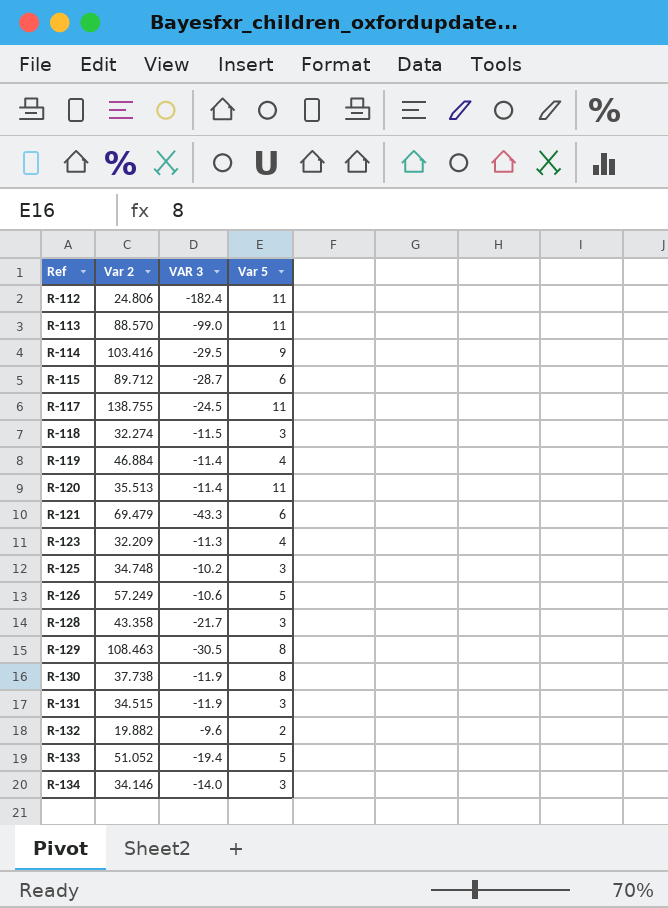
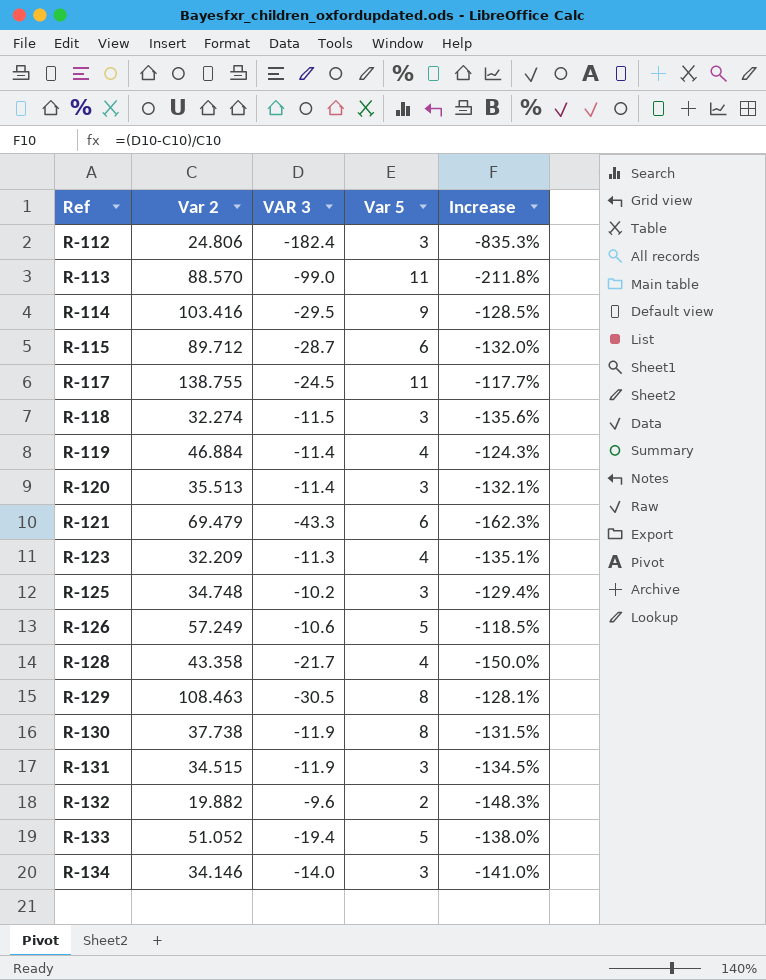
column Increase | formula: none -> ([VAR 3] - [Var 2]) / [Var 2]
R-112 | Var 5: 11 -> 3
R-120 | Var 5: 11 -> 3
R-128 | Var 5: 3 -> 4

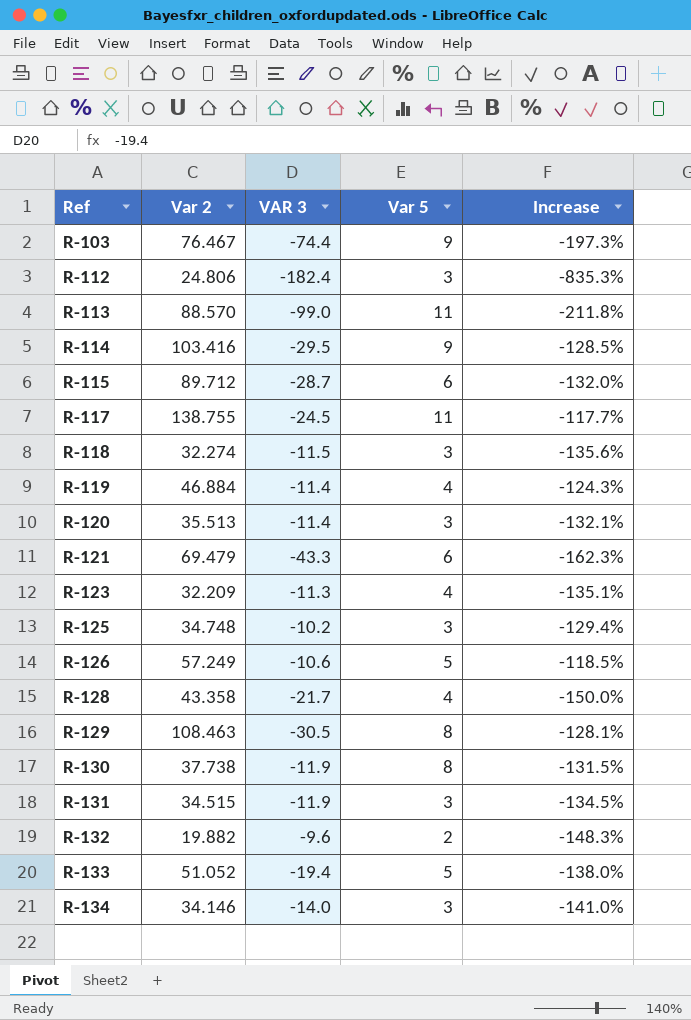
row R-103: none -> 76.467 | -74.4 | 9 | -197.3%

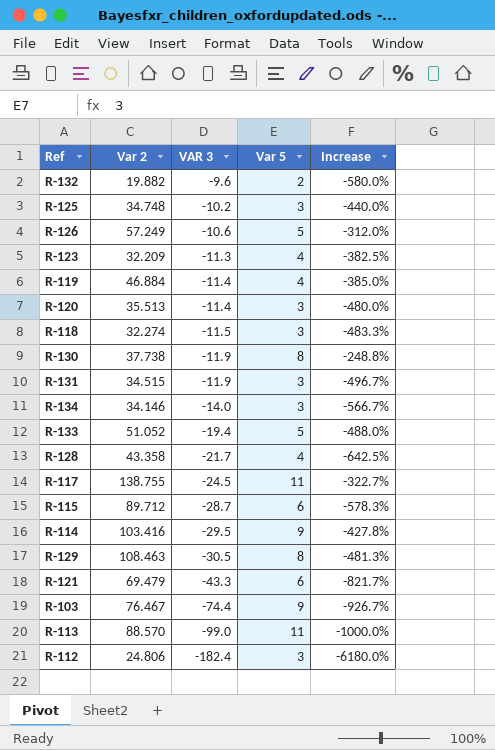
row order: Ref ascending -> VAR 3 descending
column Increase | formula: ([VAR 3] - [Var 2]) / [Var 2] -> ([VAR 3] - [Var 5]) / [Var 5]

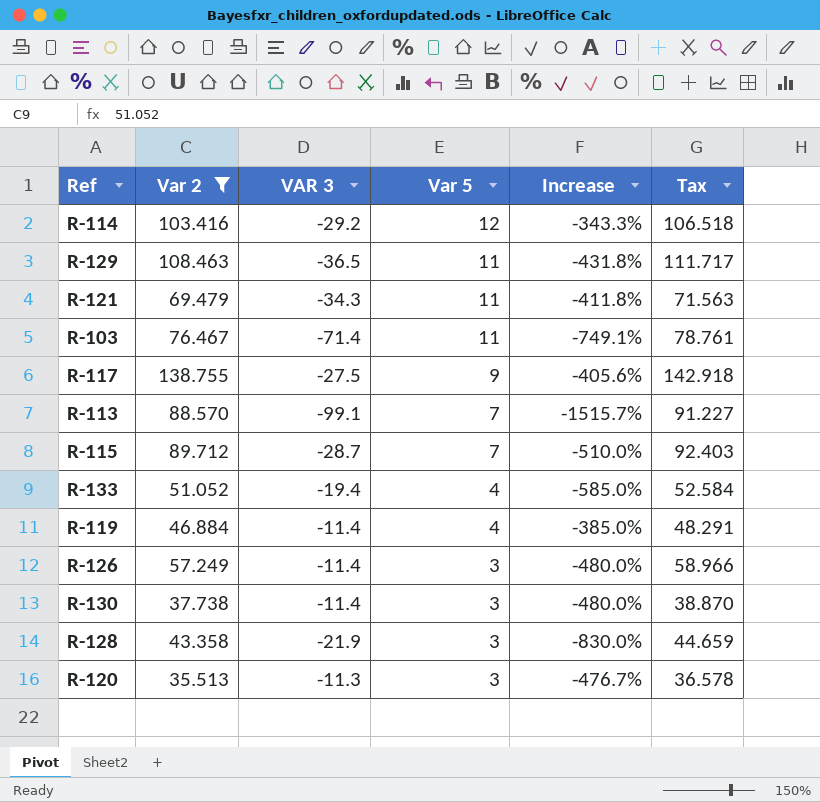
filter: none -> Var 2 >= 35.513
row order: VAR 3 descending -> Var 5 descending
column Tax | formula: none -> [Var 2] * 1.03
R-114 | VAR 3: -29.5 -> -29.2
R-114 | Var 5: 9 -> 12
R-114 | Increase: -427.8% -> -343.3%
R-129 | VAR 3: -30.5 -> -36.5
R-129 | Var 5: 8 -> 11
R-129 | Increase: -481.3% -> -431.8%
R-121 | VAR 3: -43.3 -> -34.3
R-121 | Var 5: 6 -> 11
R-121 | Increase: -821.7% -> -411.8%
R-103 | VAR 3: -74.4 -> -71.4
R-103 | Var 5: 9 -> 11
R-103 | Increase: -926.7% -> -749.1%
R-117 | VAR 3: -24.5 -> -27.5
R-117 | Var 5: 11 -> 9
R-117 | Increase: -322.7% -> -405.6%
R-113 | VAR 3: -99.0 -> -99.1
R-113 | Var 5: 11 -> 7
R-113 | Increase: -1000.0% -> -1515.7%
R-115 | Var 5: 6 -> 7
R-115 | Increase: -578.3% -> -510.0%
R-133 | Var 5: 5 -> 4
R-133 | Increase: -488.0% -> -585.0%
R-126 | VAR 3: -10.6 -> -11.4
R-126 | Var 5: 5 -> 3
R-126 | Increase: -312.0% -> -480.0%
R-130 | VAR 3: -11.9 -> -11.4
R-130 | Var 5: 8 -> 3
R-130 | Increase: -248.8% -> -480.0%
R-128 | VAR 3: -21.7 -> -21.9
R-128 | Var 5: 4 -> 3
R-128 | Increase: -642.5% -> -830.0%
R-120 | VAR 3: -11.4 -> -11.3
R-120 | Increase: -480.0% -> -476.7%

